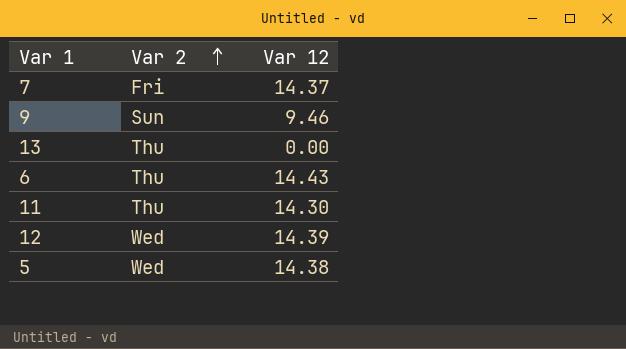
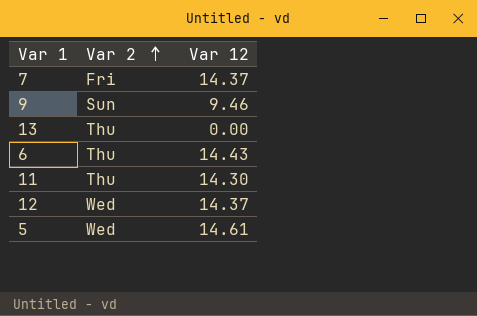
12 | Var 12: 14.39 -> 14.37
5 | Var 12: 14.38 -> 14.61

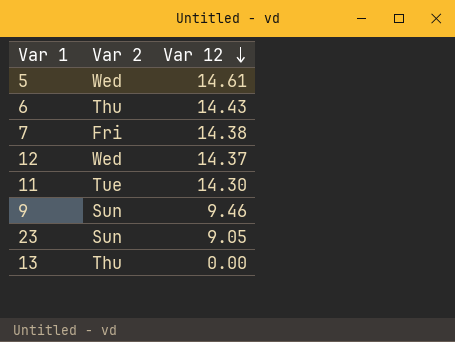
row order: Var 2 ascending -> Var 12 descending
7 | Var 12: 14.37 -> 14.38
11 | Var 2: Thu -> Tue
row 23: none -> Sun | 9.05

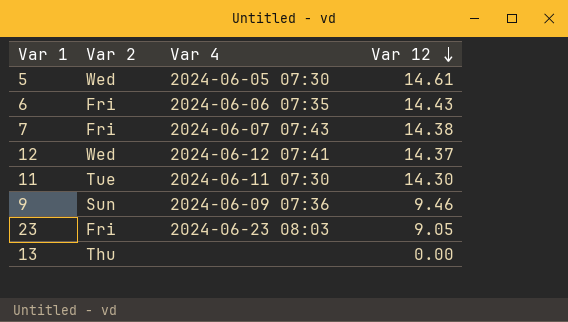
column Var 4 | position: none -> 3
6 | Var 2: Thu -> Fri
23 | Var 2: Sun -> Fri

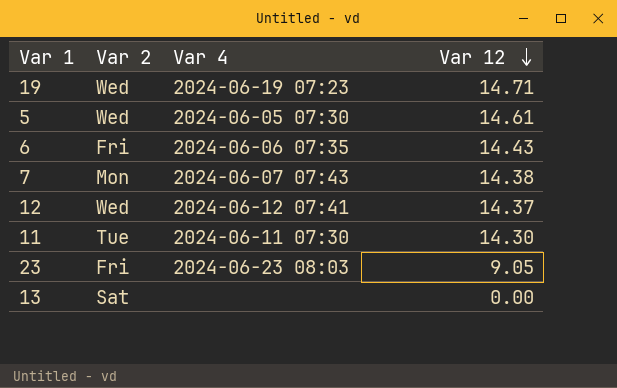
row 9: Sun | 2024-06-09 07:36 | 9.46 -> none
row 19: none -> Wed | 2024-06-19 07:23 | 14.71
7 | Var 2: Fri -> Mon
13 | Var 2: Thu -> Sat

